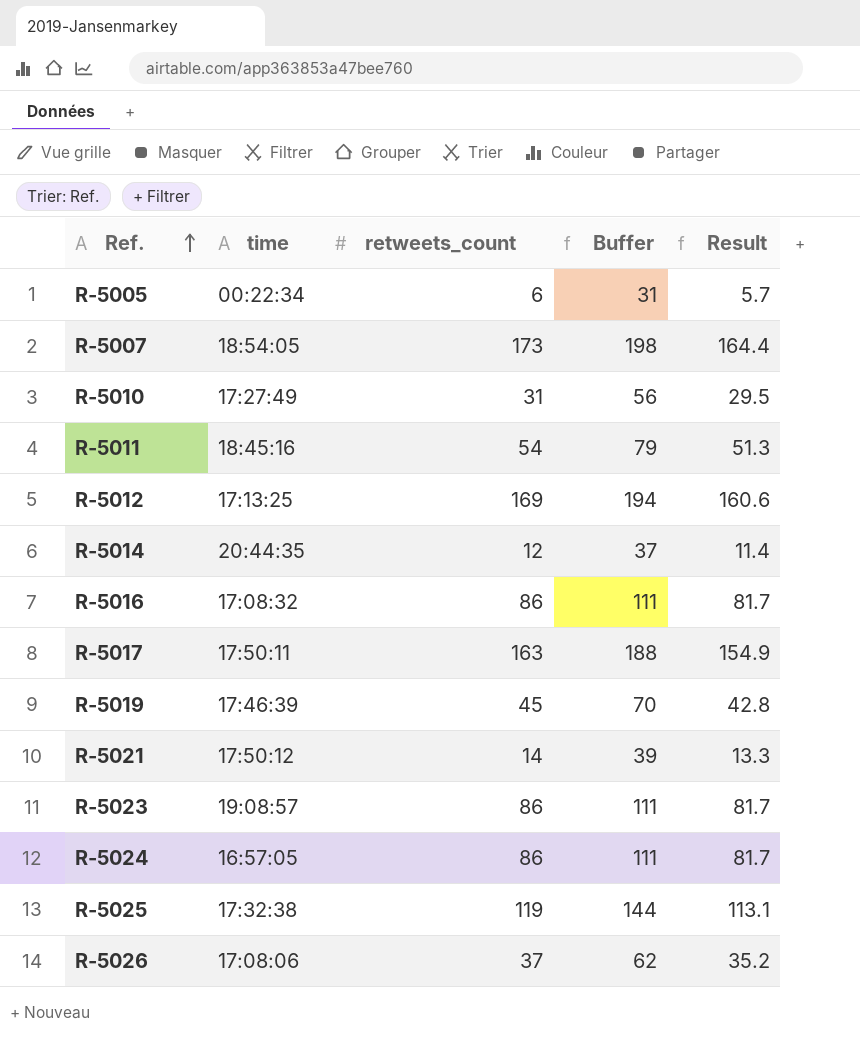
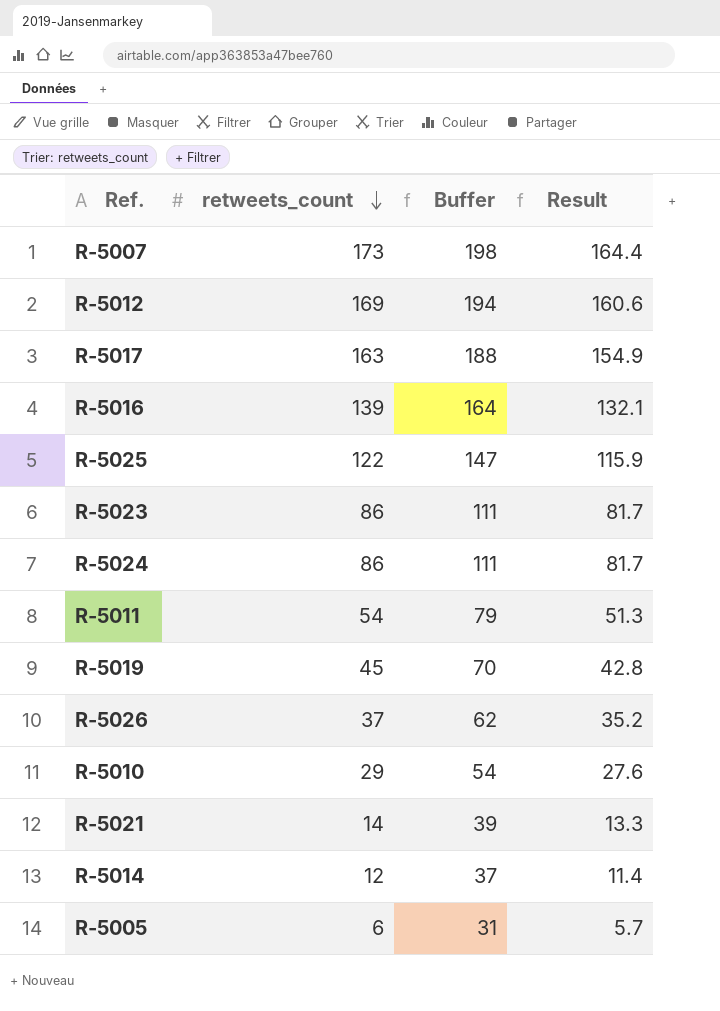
row order: Ref. ascending -> retweets_count descending
column time | position: 2 -> none
R-5016 | retweets_count: 86 -> 139
R-5016 | Buffer: 111 -> 164
R-5016 | Result: 81.7 -> 132.1
R-5025 | retweets_count: 119 -> 122
R-5025 | Buffer: 144 -> 147
R-5025 | Result: 113.1 -> 115.9
R-5010 | retweets_count: 31 -> 29
R-5010 | Buffer: 56 -> 54
R-5010 | Result: 29.5 -> 27.6

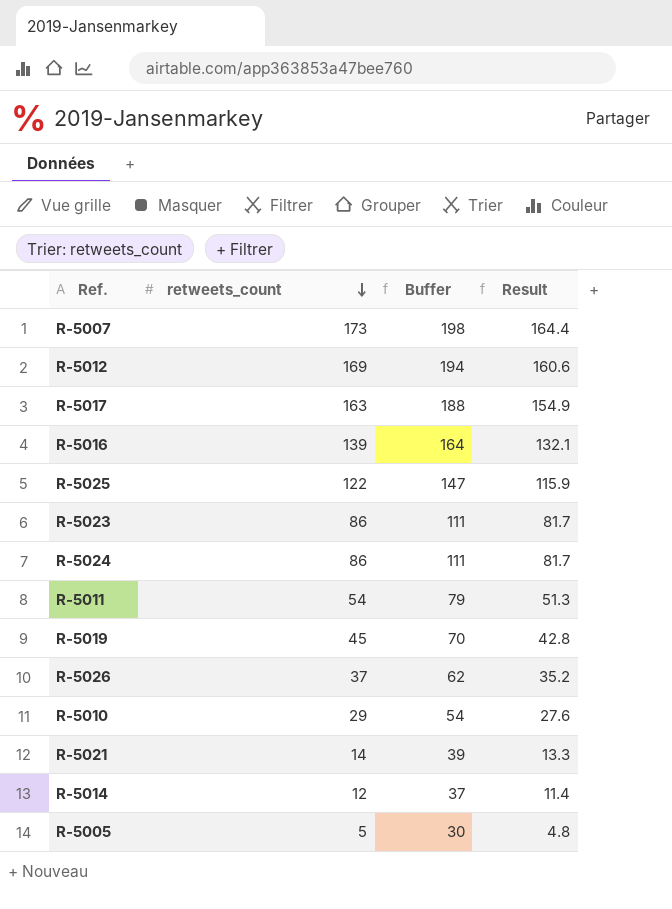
R-5005 | retweets_count: 6 -> 5
R-5005 | Buffer: 31 -> 30
R-5005 | Result: 5.7 -> 4.8

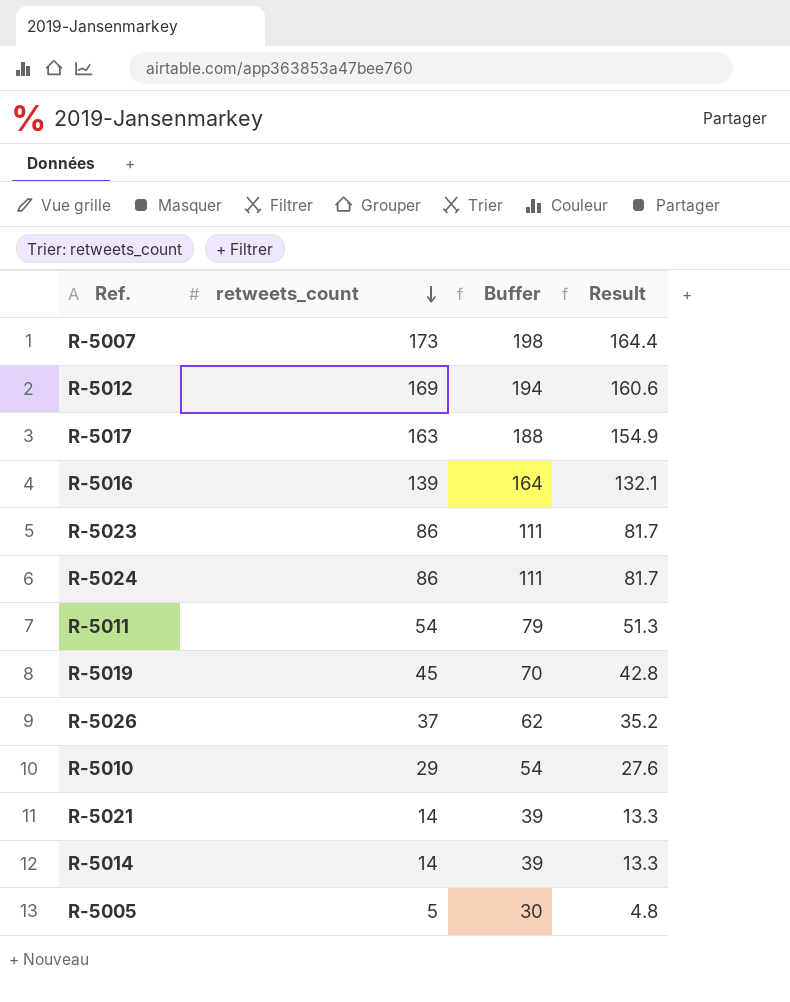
row R-5025: 122 | 147 | 115.9 -> none
R-5014 | retweets_count: 12 -> 14
R-5014 | Buffer: 37 -> 39
R-5014 | Result: 11.4 -> 13.3

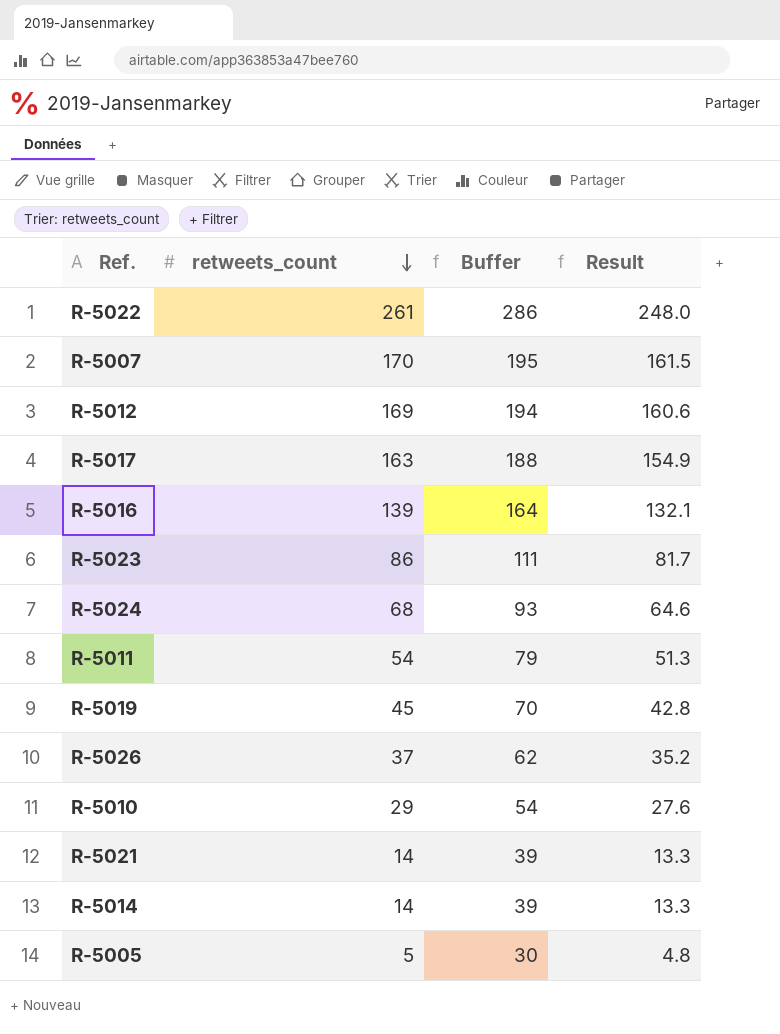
row R-5022: none -> 261 | 286 | 248.0
R-5007 | retweets_count: 173 -> 170
R-5007 | Buffer: 198 -> 195
R-5007 | Result: 164.4 -> 161.5
R-5024 | retweets_count: 86 -> 68
R-5024 | Buffer: 111 -> 93
R-5024 | Result: 81.7 -> 64.6

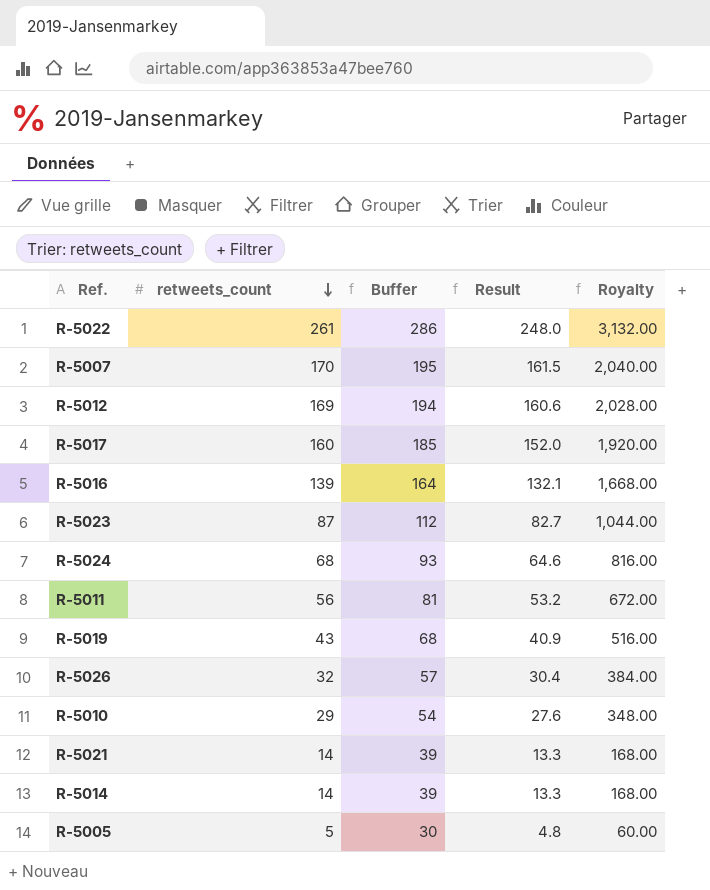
column Royalty | formula: none -> [retweets_count] * 12
R-5017 | retweets_count: 163 -> 160
R-5017 | Buffer: 188 -> 185
R-5017 | Result: 154.9 -> 152.0
R-5023 | retweets_count: 86 -> 87
R-5023 | Buffer: 111 -> 112
R-5023 | Result: 81.7 -> 82.7
R-5011 | retweets_count: 54 -> 56
R-5011 | Buffer: 79 -> 81
R-5011 | Result: 51.3 -> 53.2
R-5019 | retweets_count: 45 -> 43
R-5019 | Buffer: 70 -> 68
R-5019 | Result: 42.8 -> 40.9
R-5026 | retweets_count: 37 -> 32
R-5026 | Buffer: 62 -> 57
R-5026 | Result: 35.2 -> 30.4

